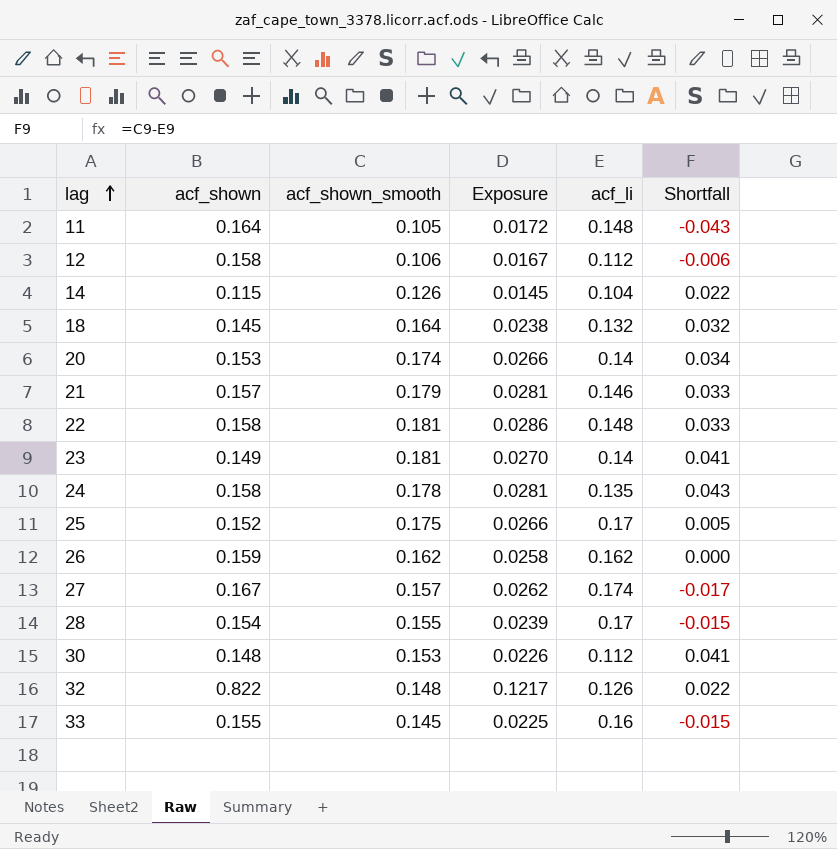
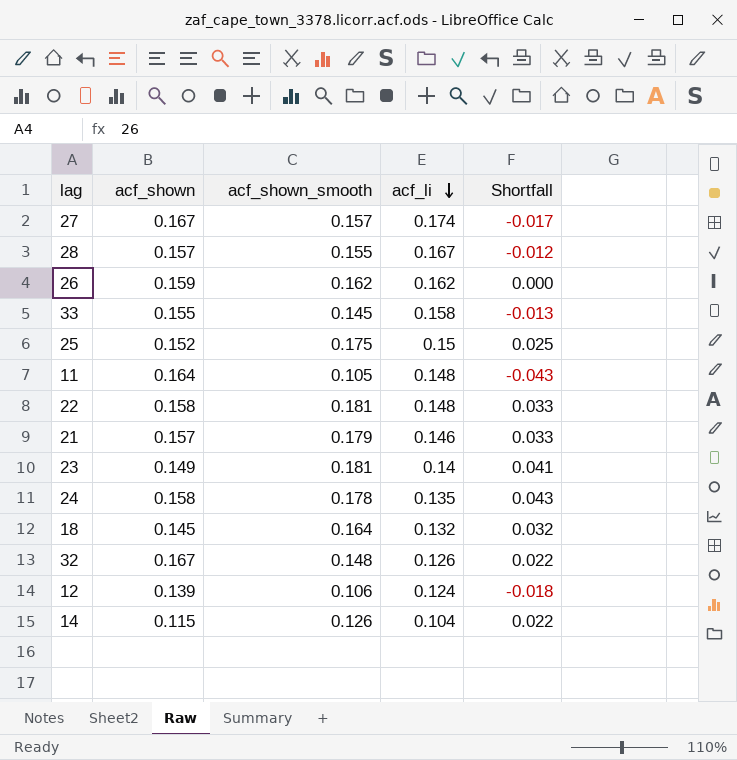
row order: lag ascending -> acf_li descending
column Exposure | formula: [acf_shown] * [acf_shown_smooth] -> none
row 20: 0.153 | 0.174 | 0.0266 | 0.14 | 0.034 -> none
row 30: 0.148 | 0.153 | 0.0226 | 0.112 | 0.041 -> none
28 | acf_shown: 0.154 -> 0.157
28 | acf_li: 0.17 -> 0.167
28 | Shortfall: -0.015 -> -0.012
33 | acf_li: 0.16 -> 0.158
33 | Shortfall: -0.015 -> -0.013
25 | acf_li: 0.17 -> 0.15
25 | Shortfall: 0.005 -> 0.025
32 | acf_shown: 0.822 -> 0.167
12 | acf_shown: 0.158 -> 0.139
12 | acf_li: 0.112 -> 0.124
12 | Shortfall: -0.006 -> -0.018

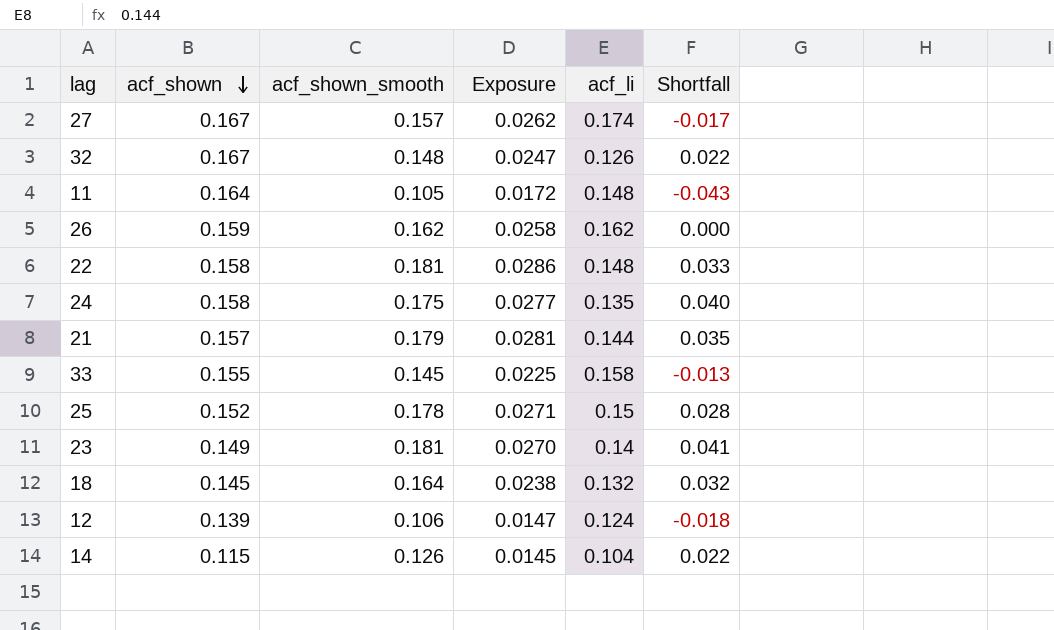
row order: acf_li descending -> acf_shown descending
column Exposure | formula: none -> [acf_shown] * [acf_shown_smooth]
row 28: 0.157 | 0.155 | 0.167 | -0.012 -> none
24 | acf_shown_smooth: 0.178 -> 0.175
24 | Shortfall: 0.043 -> 0.040
21 | acf_li: 0.146 -> 0.144
21 | Shortfall: 0.033 -> 0.035
25 | acf_shown_smooth: 0.175 -> 0.178
25 | Shortfall: 0.025 -> 0.028

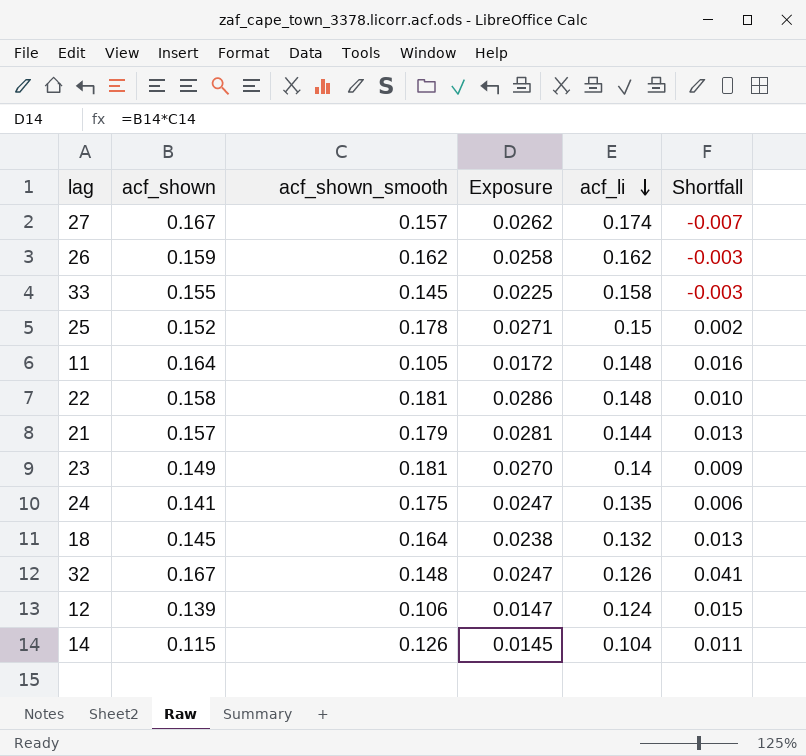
row order: acf_shown descending -> acf_li descending
column Shortfall | formula: [acf_shown_smooth] - [acf_li] -> [acf_shown] - [acf_li]
24 | acf_shown: 0.158 -> 0.141
24 | Exposure: 0.0277 -> 0.0247

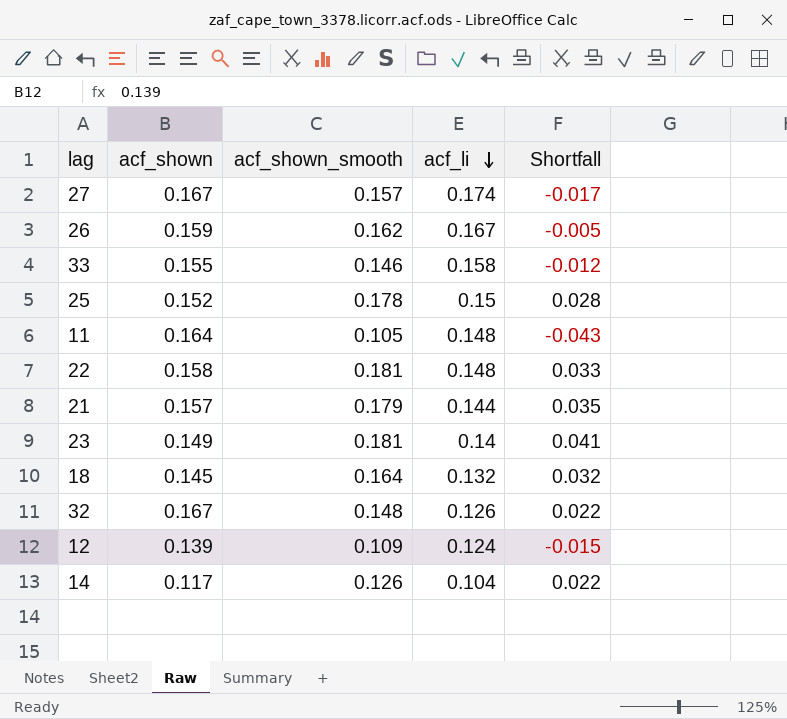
column Exposure | formula: [acf_shown] * [acf_shown_smooth] -> none
column Shortfall | formula: [acf_shown] - [acf_li] -> [acf_shown_smooth] - [acf_li]
row 24: 0.141 | 0.175 | 0.0247 | 0.135 | 0.006 -> none
26 | acf_li: 0.162 -> 0.167
33 | acf_shown_smooth: 0.145 -> 0.146
12 | acf_shown_smooth: 0.106 -> 0.109
14 | acf_shown: 0.115 -> 0.117

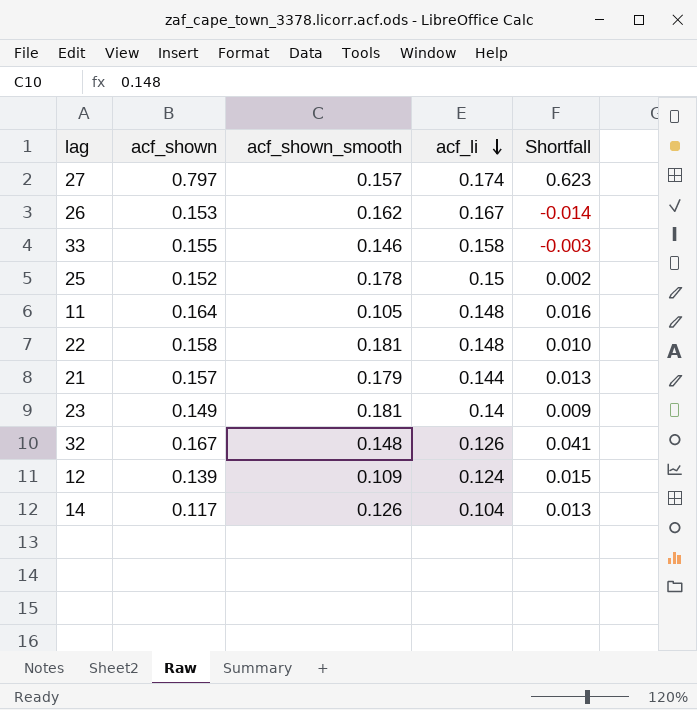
column Shortfall | formula: [acf_shown_smooth] - [acf_li] -> [acf_shown] - [acf_li]
row 18: 0.145 | 0.164 | 0.132 | 0.032 -> none
27 | acf_shown: 0.167 -> 0.797
26 | acf_shown: 0.159 -> 0.153

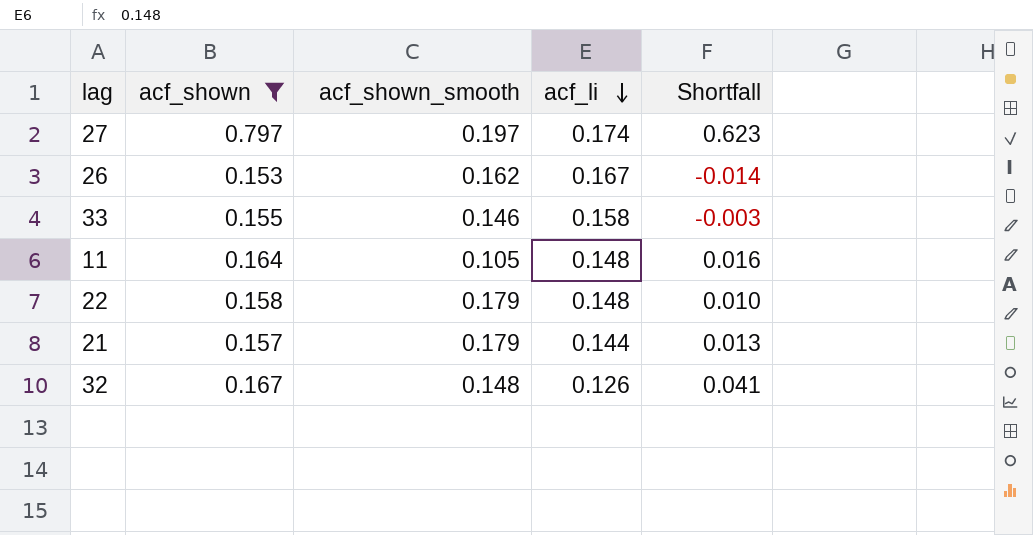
filter: none -> acf_shown >= 0.153
27 | acf_shown_smooth: 0.157 -> 0.197
22 | acf_shown_smooth: 0.181 -> 0.179

